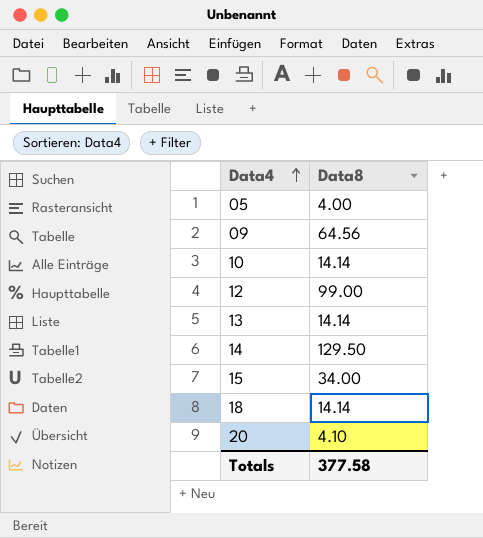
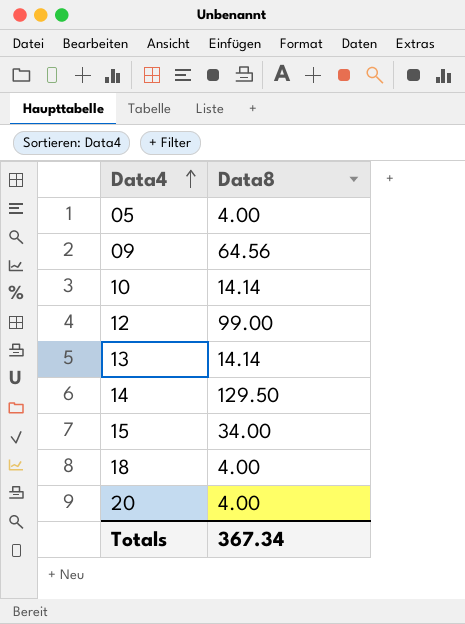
18 | Data8: 14.14 -> 4.00
20 | Data8: 4.10 -> 4.00
Totals | Data8: 377.58 -> 367.34

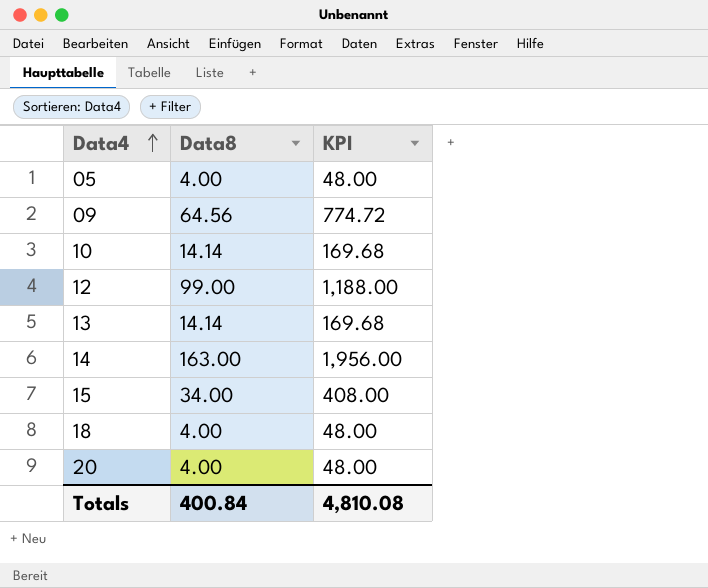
column KPI | formula: none -> [Data8] * 12
14 | Data8: 129.50 -> 163.00
Totals | Data8: 367.34 -> 400.84

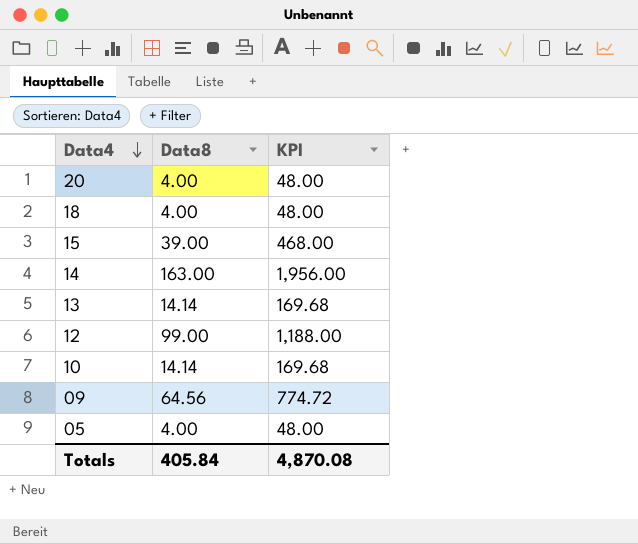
row order: Data4 ascending -> Data4 descending
15 | Data8: 34.00 -> 39.00
15 | KPI: 408.00 -> 468.00
Totals | Data8: 400.84 -> 405.84
Totals | KPI: 4,810.08 -> 4,870.08

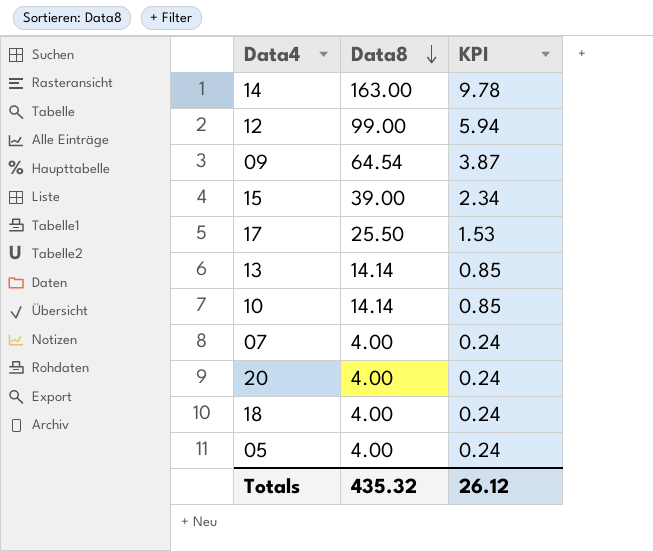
row order: Data4 descending -> Data8 descending
column KPI | formula: [Data8] * 12 -> [Data8] * 0.06
09 | Data8: 64.56 -> 64.54
row 17: none -> 25.50 | 1.53
row 07: none -> 4.00 | 0.24
Totals | Data8: 405.84 -> 435.32
Totals | KPI: 4,870.08 -> 26.12

